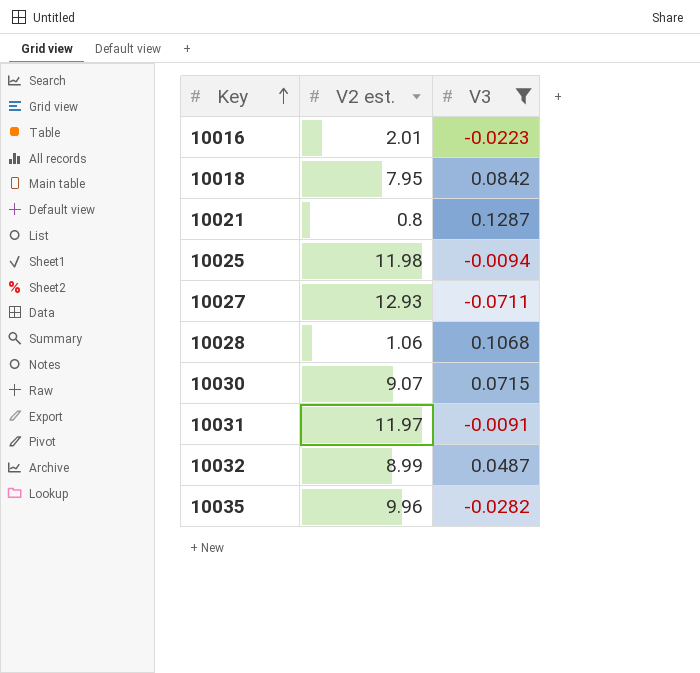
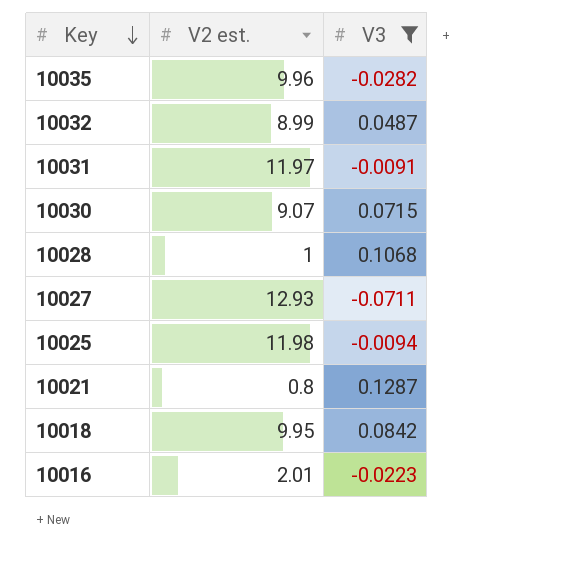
row order: Key ascending -> Key descending
10028 | V2 est.: 1.06 -> 1
10018 | V2 est.: 7.95 -> 9.95

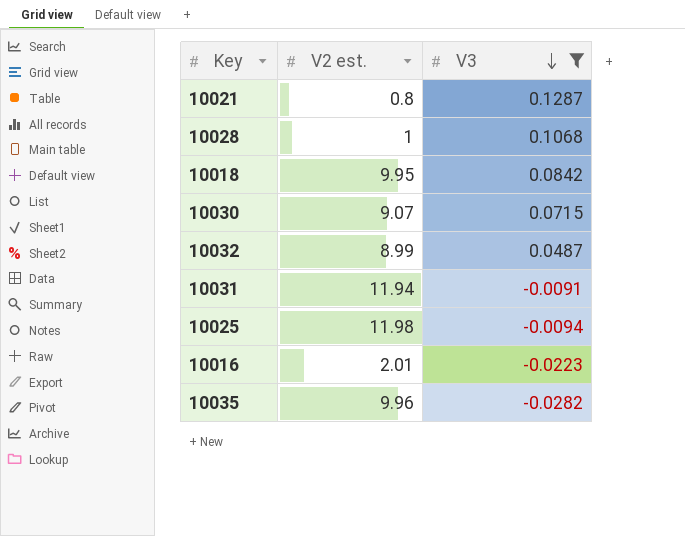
row order: Key descending -> V3 descending
row 10027: 12.93 | -0.0711 -> none
10031 | V2 est.: 11.97 -> 11.94

